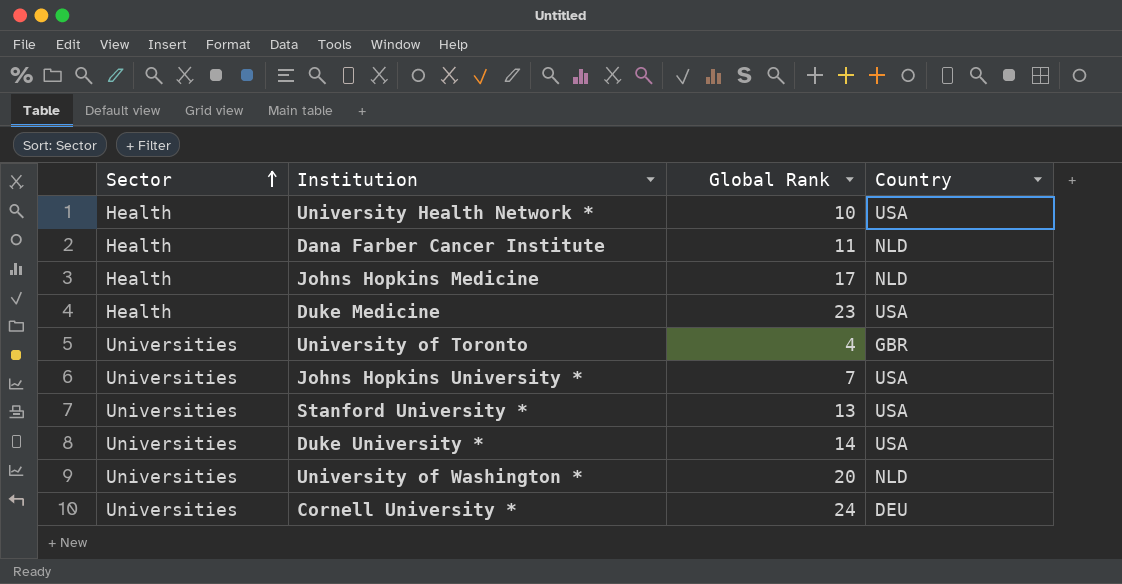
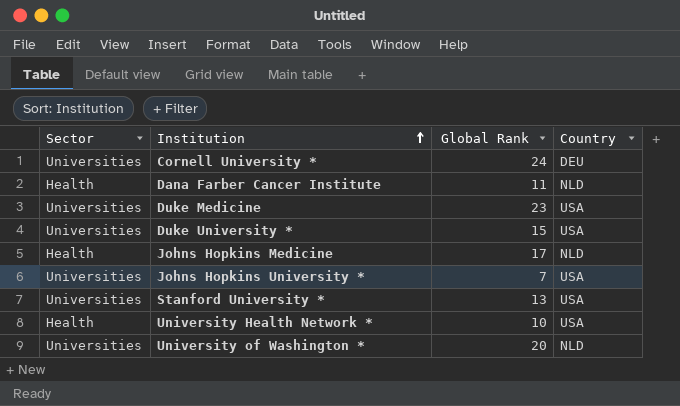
row order: Sector ascending -> Institution ascending
row University of Toronto: Universities | 4 | GBR -> none
Duke Medicine | Sector: Health -> Universities
Duke University * | Global Rank: 14 -> 15

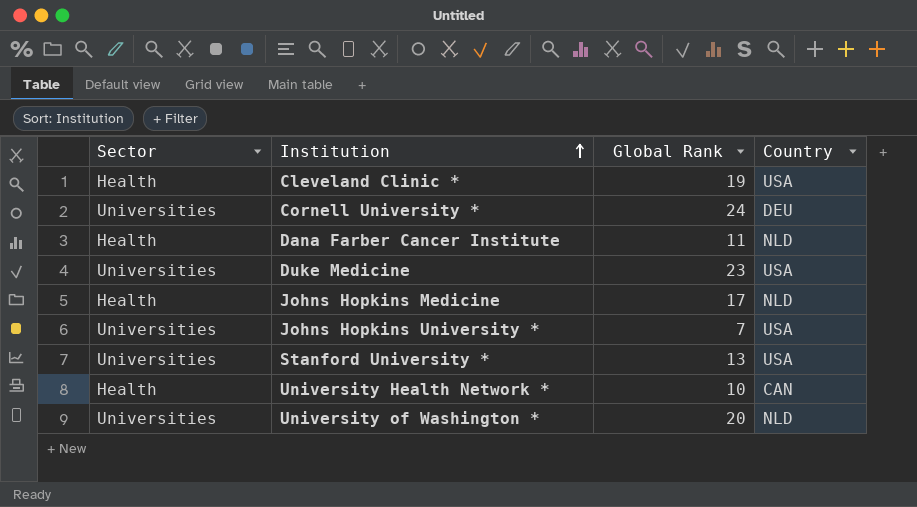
row Duke University *: Universities | 15 | USA -> none
row Cleveland Clinic *: none -> Health | 19 | USA
University Health Network * | Country: USA -> CAN

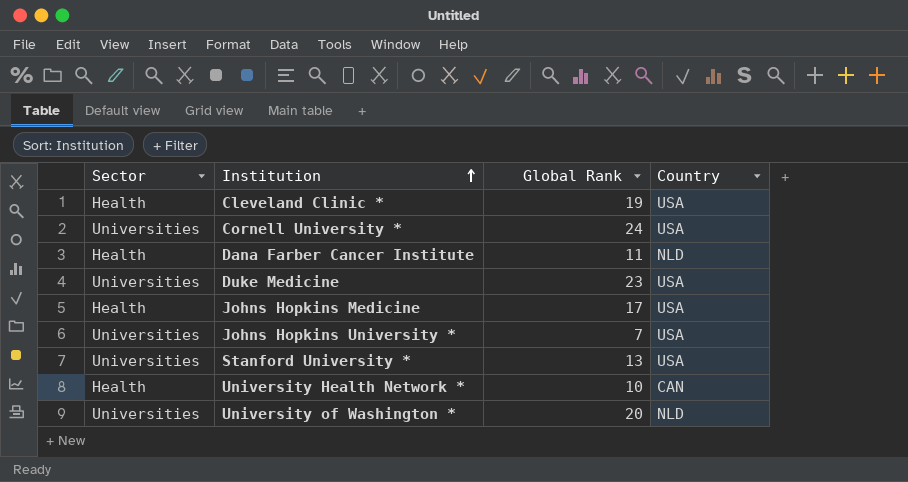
Cornell University * | Country: DEU -> USA
Johns Hopkins Medicine | Country: NLD -> USA

